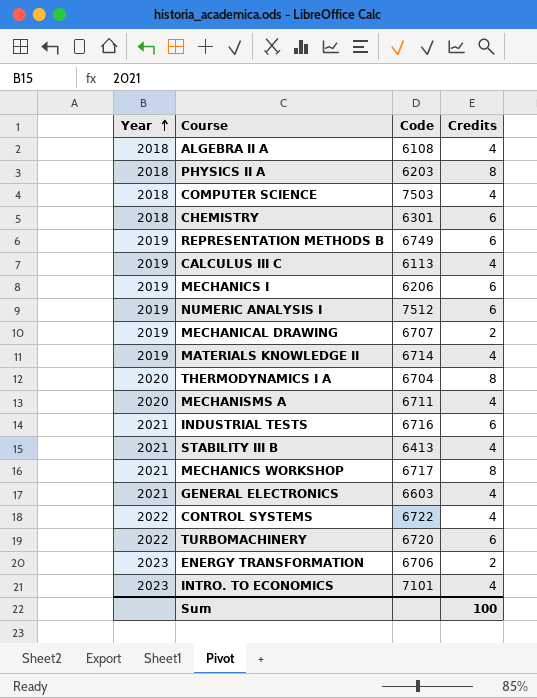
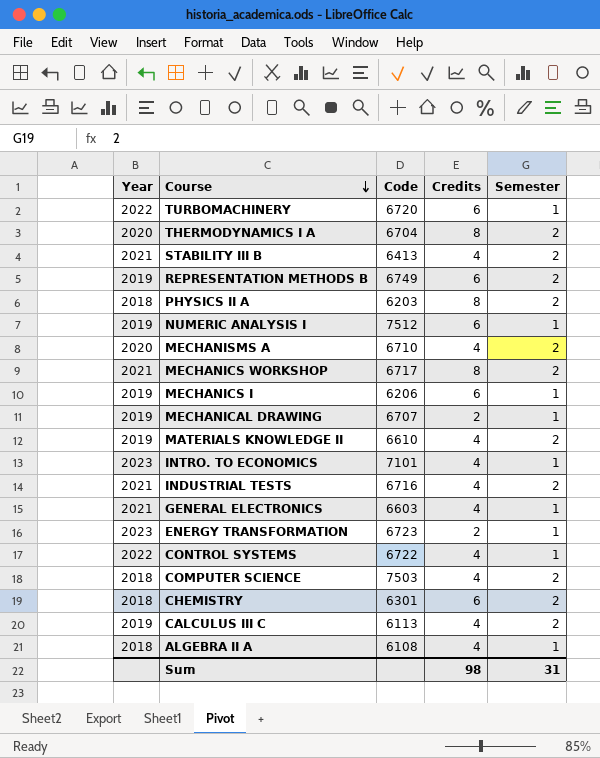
row order: Year ascending -> Course descending
column Semester | position: none -> 5
MECHANISMS A | Code: 6711 -> 6710
MATERIALS KNOWLEDGE II | Code: 6714 -> 6610
INDUSTRIAL TESTS | Credits: 6 -> 4
ENERGY TRANSFORMATION | Code: 6706 -> 6723
Sum | Credits: 100 -> 98

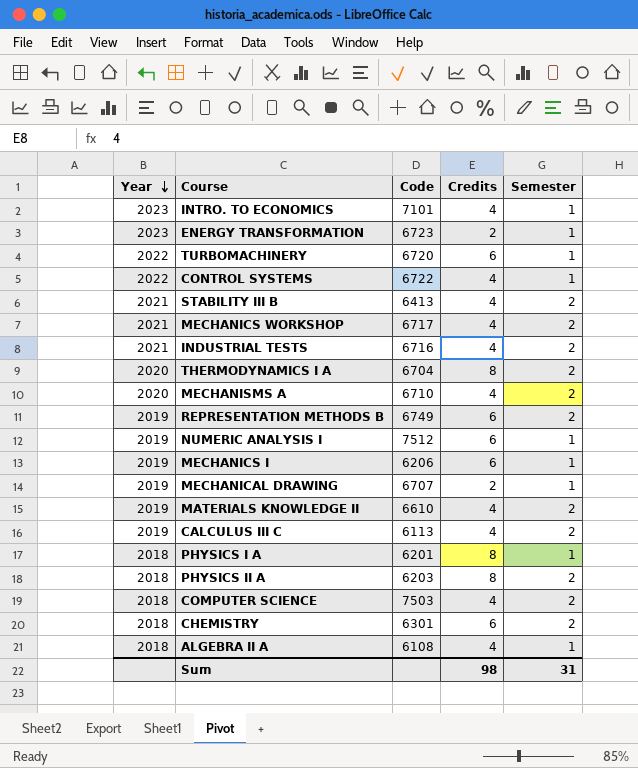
row order: Course descending -> Year descending
row GENERAL ELECTRONICS: 2021 | 6603 | 4 | 1 -> none
MECHANICS WORKSHOP | Credits: 8 -> 4
row PHYSICS I A: none -> 2018 | 6201 | 8 | 1

